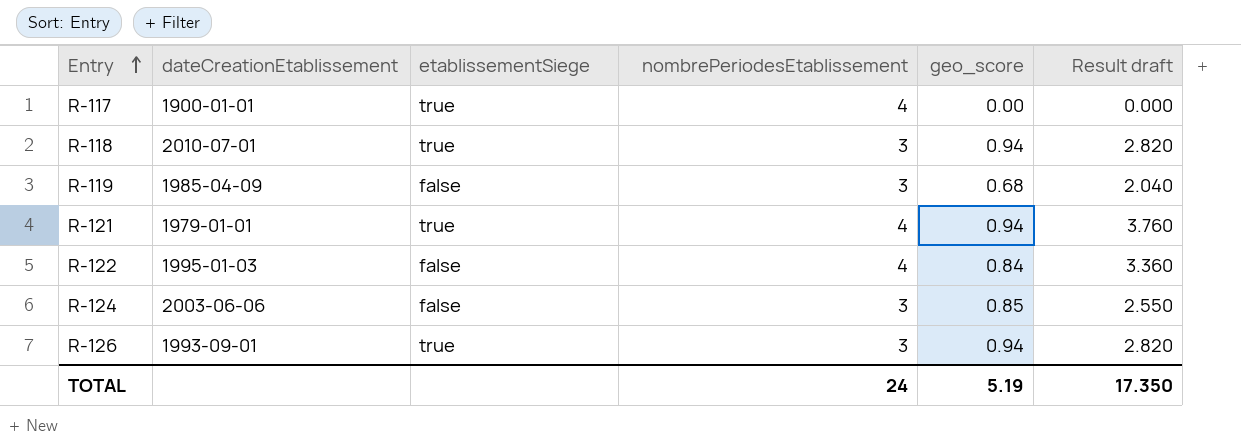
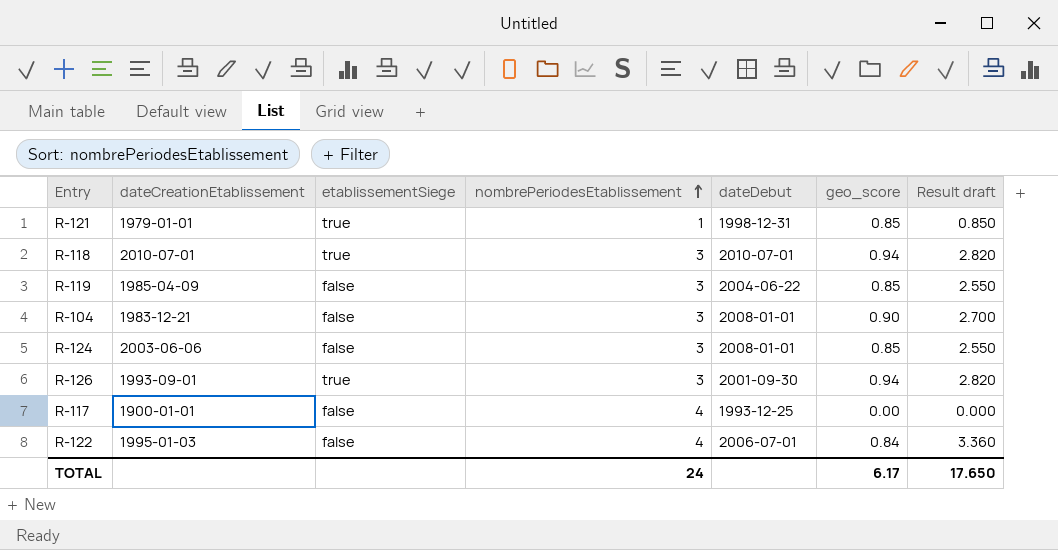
row order: Entry ascending -> nombrePeriodesEtablissement ascending
column dateDebut | position: none -> 5
R-121 | nombrePeriodesEtablissement: 4 -> 1
R-121 | geo_score: 0.94 -> 0.85
R-121 | Result draft: 3.760 -> 0.850
R-119 | geo_score: 0.68 -> 0.85
R-119 | Result draft: 2.040 -> 2.550
row R-104: none -> 1983-12-21 | false | 3 | 2008-01-01 | 0.90 | 2.700
R-117 | etablissementSiege: true -> false
TOTAL | geo_score: 5.19 -> 6.17
TOTAL | Result draft: 17.350 -> 17.650

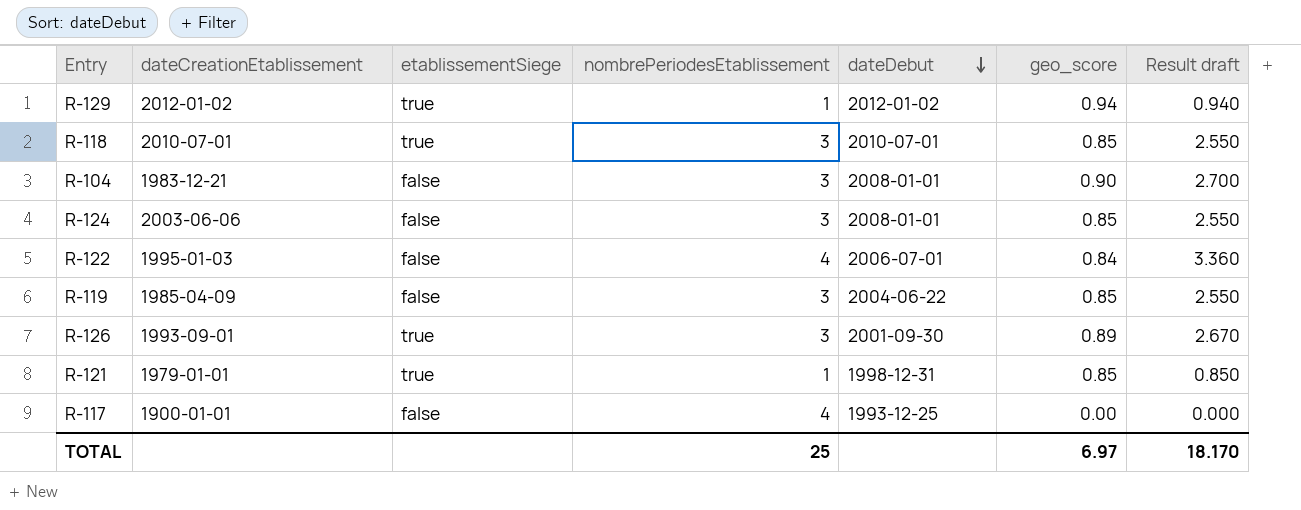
row order: nombrePeriodesEtablissement ascending -> dateDebut descending
row R-129: none -> 2012-01-02 | true | 1 | 2012-01-02 | 0.94 | 0.940
R-118 | geo_score: 0.94 -> 0.85
R-118 | Result draft: 2.820 -> 2.550
R-126 | geo_score: 0.94 -> 0.89
R-126 | Result draft: 2.820 -> 2.670
TOTAL | nombrePeriodesEtablissement: 24 -> 25
TOTAL | geo_score: 6.17 -> 6.97
TOTAL | Result draft: 17.650 -> 18.170

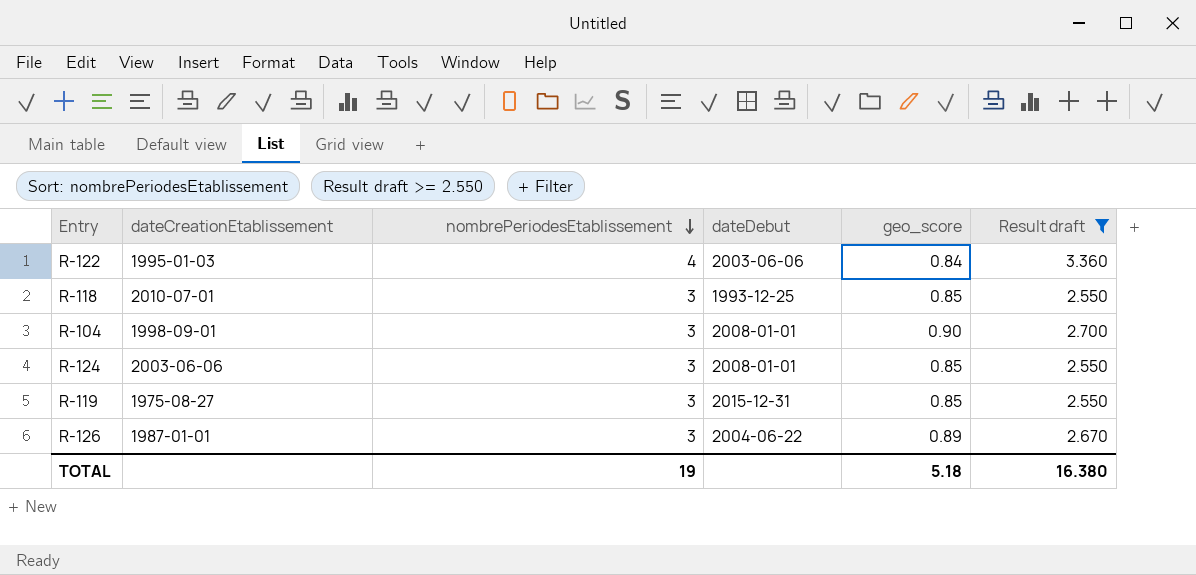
filter: none -> Result draft >= 2.550
row order: dateDebut descending -> nombrePeriodesEtablissement descending
column etablissementSiege | position: 3 -> none
R-122 | dateDebut: 2006-07-01 -> 2003-06-06
R-118 | dateDebut: 2010-07-01 -> 1993-12-25
R-104 | dateCreationEtablissement: 1983-12-21 -> 1998-09-01
R-119 | dateCreationEtablissement: 1985-04-09 -> 1975-08-27
R-119 | dateDebut: 2004-06-22 -> 2015-12-31
R-126 | dateCreationEtablissement: 1993-09-01 -> 1987-01-01
R-126 | dateDebut: 2001-09-30 -> 2004-06-22
TOTAL | nombrePeriodesEtablissement: 25 -> 19
TOTAL | geo_score: 6.97 -> 5.18
TOTAL | Result draft: 18.170 -> 16.380

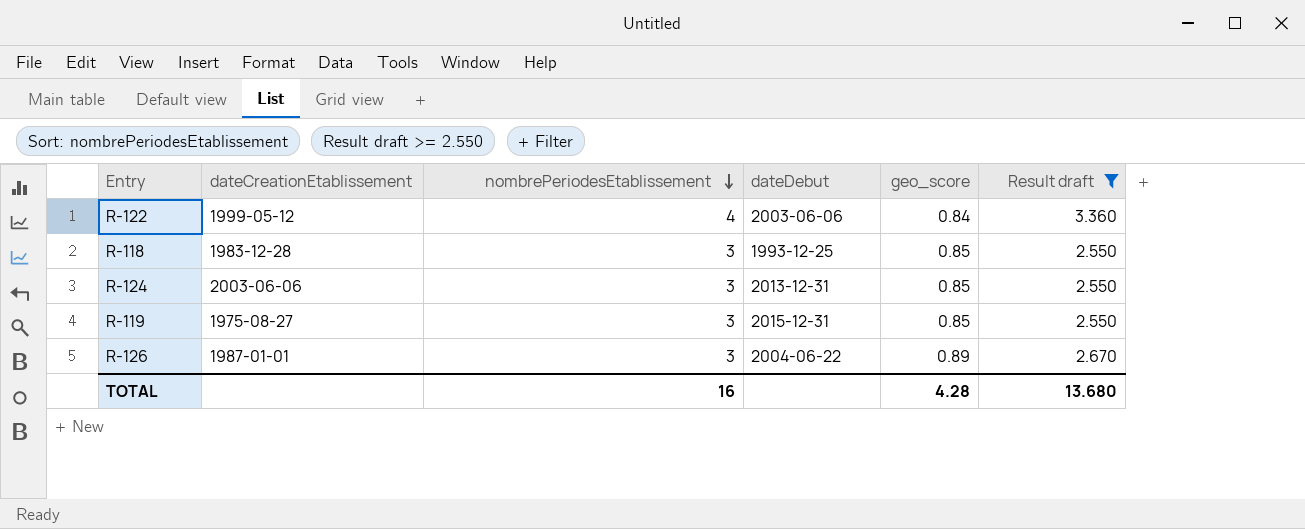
row R-104: 1998-09-01 | 3 | 2008-01-01 | 0.90 | 2.700 -> none
R-122 | dateCreationEtablissement: 1995-01-03 -> 1999-05-12
R-118 | dateCreationEtablissement: 2010-07-01 -> 1983-12-28
R-124 | dateDebut: 2008-01-01 -> 2013-12-31
TOTAL | nombrePeriodesEtablissement: 19 -> 16
TOTAL | geo_score: 5.18 -> 4.28
TOTAL | Result draft: 16.380 -> 13.680

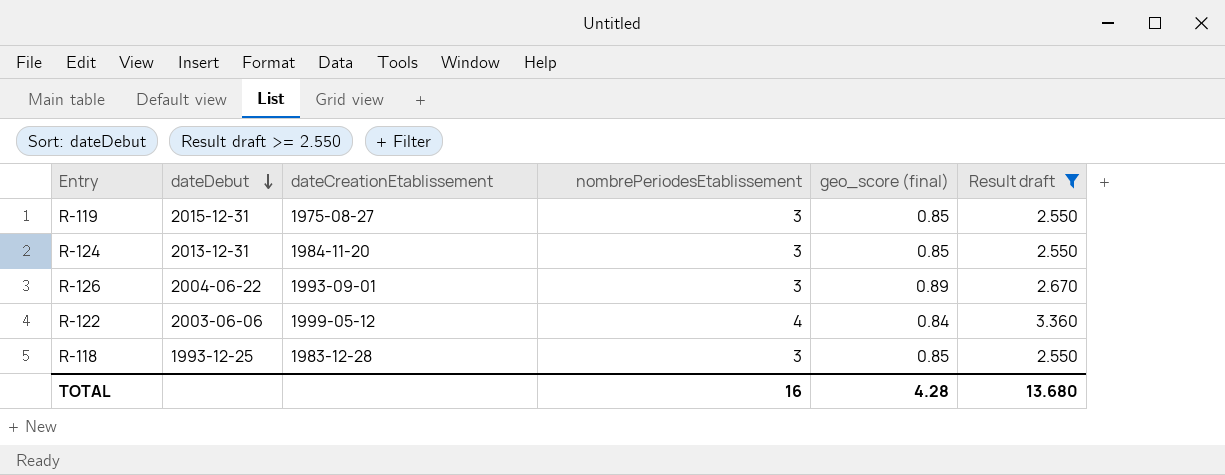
row order: nombrePeriodesEtablissement descending -> dateDebut descending
column dateDebut | position: 4 -> 2
column name: geo_score -> geo_score (final)
R-124 | dateCreationEtablissement: 2003-06-06 -> 1984-11-20
R-126 | dateCreationEtablissement: 1987-01-01 -> 1993-09-01

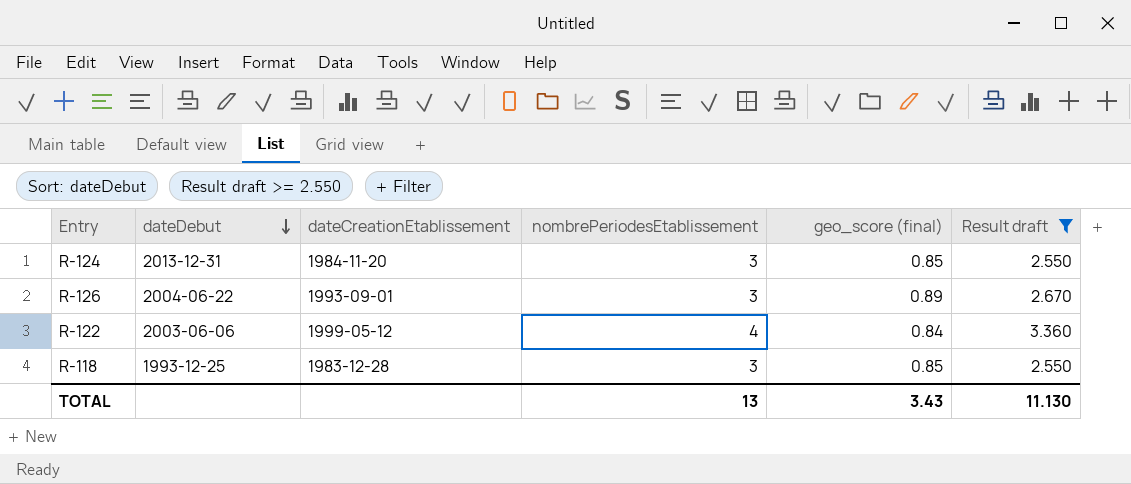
row R-119: 2015-12-31 | 1975-08-27 | 3 | 0.85 | 2.550 -> none
TOTAL | nombrePeriodesEtablissement: 16 -> 13
TOTAL | geo_score (final): 4.28 -> 3.43
TOTAL | Result draft: 13.680 -> 11.130

